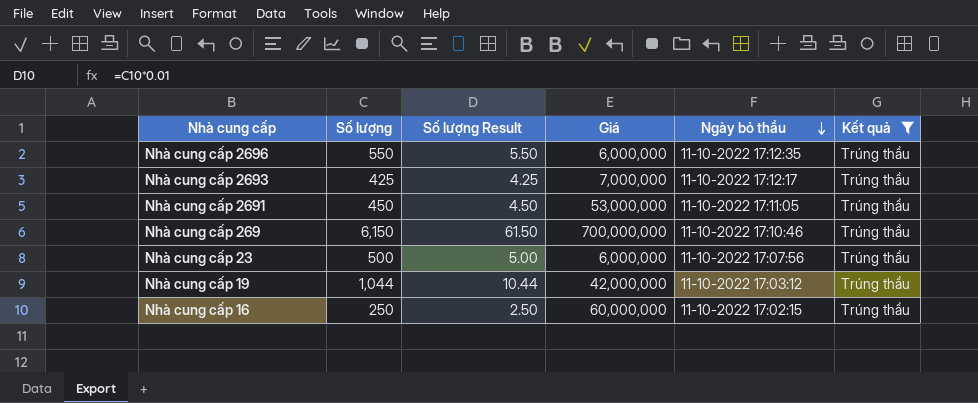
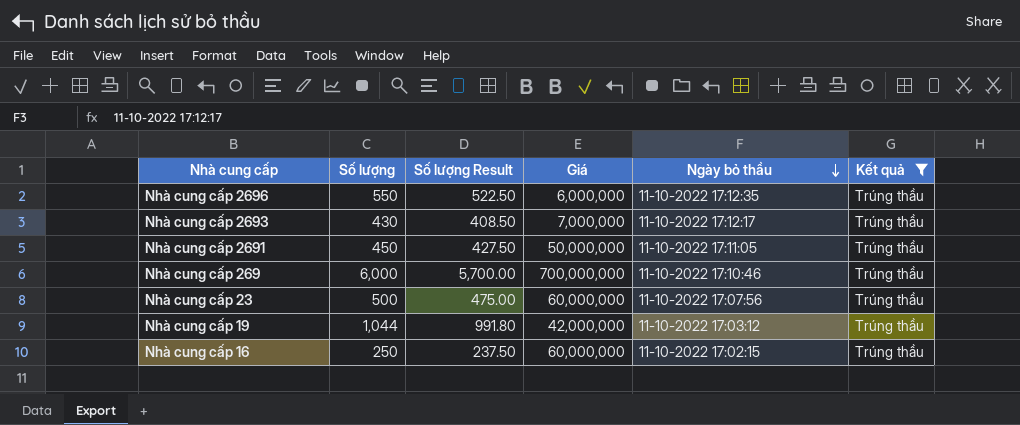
column Số lượng Result | formula: [Số lượng] * 0.01 -> [Số lượng] * 0.95
Nhà cung cấp 2693 | Số lượng: 425 -> 430
Nhà cung cấp 2691 | Giá: 53,000,000 -> 50,000,000
Nhà cung cấp 269 | Số lượng: 6,150 -> 6,000
Nhà cung cấp 23 | Giá: 6,000,000 -> 60,000,000

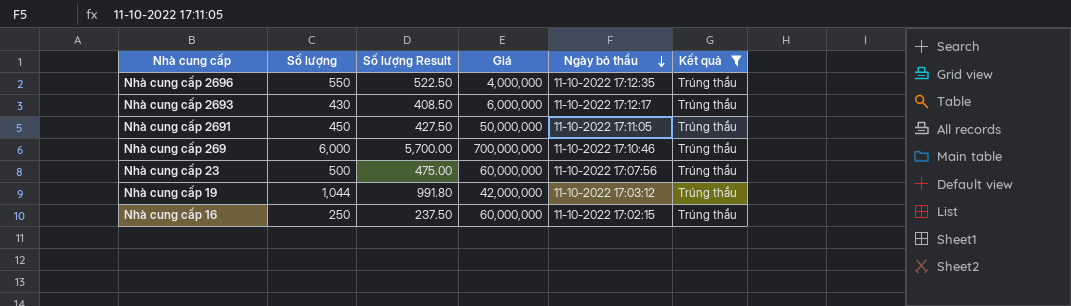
Nhà cung cấp 2696 | Giá: 6,000,000 -> 4,000,000
Nhà cung cấp 2693 | Giá: 7,000,000 -> 6,000,000

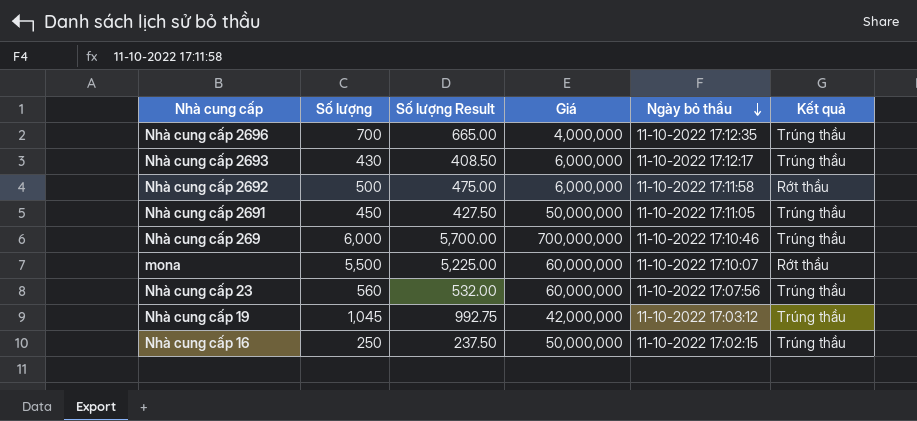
filter: Kết quả = Trúng thầu -> none
Nhà cung cấp 2696 | Số lượng: 550 -> 700
Nhà cung cấp 2696 | Số lượng Result: 522.50 -> 665.00
Nhà cung cấp 23 | Số lượng: 500 -> 560
Nhà cung cấp 23 | Số lượng Result: 475.00 -> 532.00
Nhà cung cấp 19 | Số lượng: 1,044 -> 1,045
Nhà cung cấp 19 | Số lượng Result: 991.80 -> 992.75
Nhà cung cấp 16 | Giá: 60,000,000 -> 50,000,000

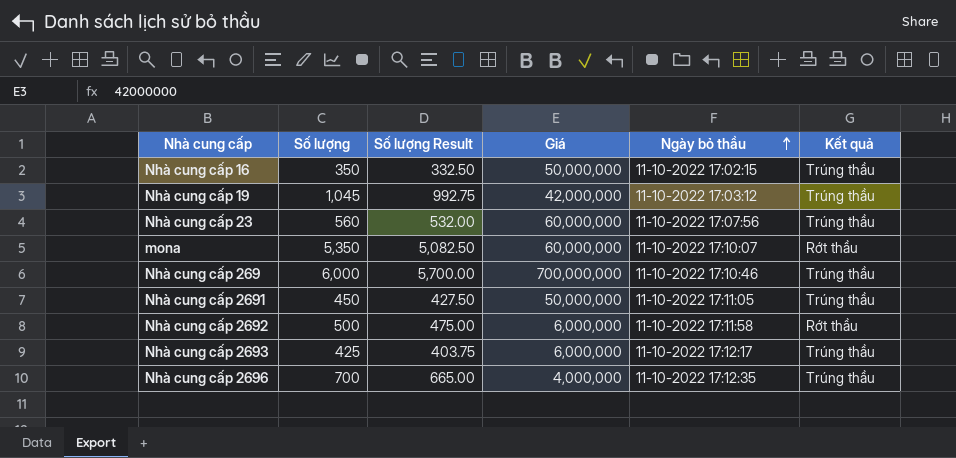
row order: Ngày bỏ thầu descending -> Ngày bỏ thầu ascending
Nhà cung cấp 16 | Số lượng: 250 -> 350
Nhà cung cấp 16 | Số lượng Result: 237.50 -> 332.50
mona | Số lượng: 5,500 -> 5,350
mona | Số lượng Result: 5,225.00 -> 5,082.50
Nhà cung cấp 2693 | Số lượng: 430 -> 425
Nhà cung cấp 2693 | Số lượng Result: 408.50 -> 403.75

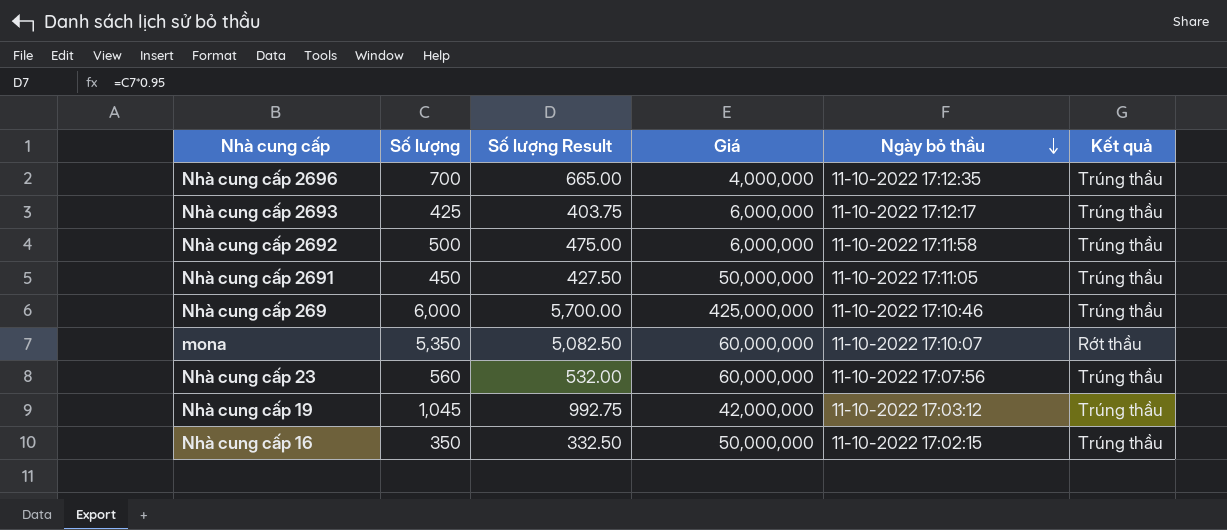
row order: Ngày bỏ thầu ascending -> Ngày bỏ thầu descending
Nhà cung cấp 2692 | Kết quả: Rớt thầu -> Trúng thầu
Nhà cung cấp 269 | Giá: 700,000,000 -> 425,000,000

